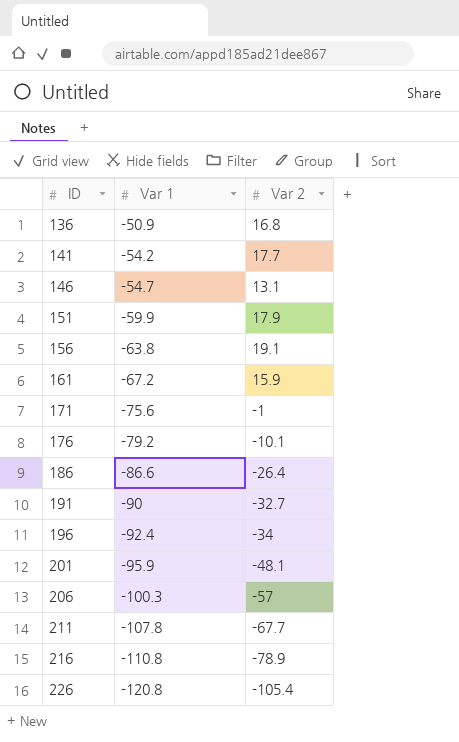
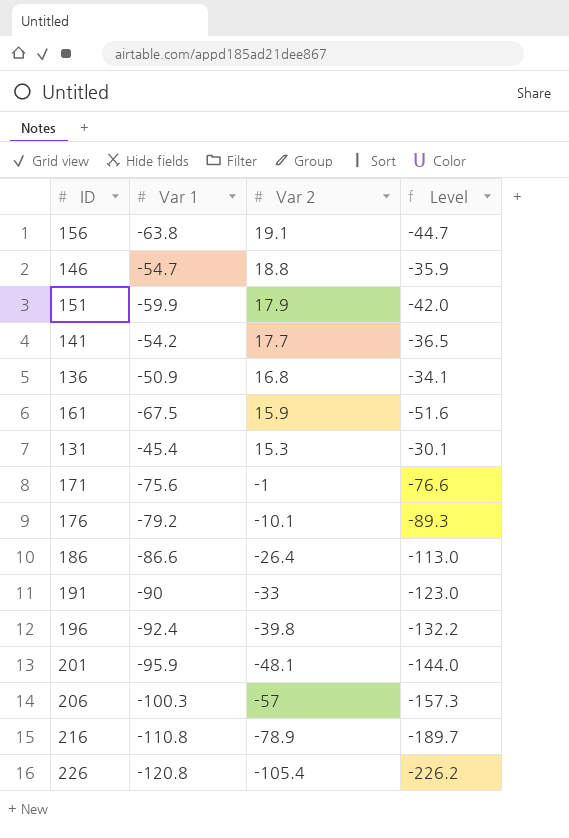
row order: ID ascending -> Var 2 descending
column Level | formula: none -> [Var 1] + [Var 2]
row 211: -107.8 | -67.7 -> none
146 | Var 2: 13.1 -> 18.8
161 | Var 1: -67.2 -> -67.5
row 131: none -> -45.4 | 15.3 | -30.1
191 | Var 2: -32.7 -> -33
196 | Var 2: -34 -> -39.8

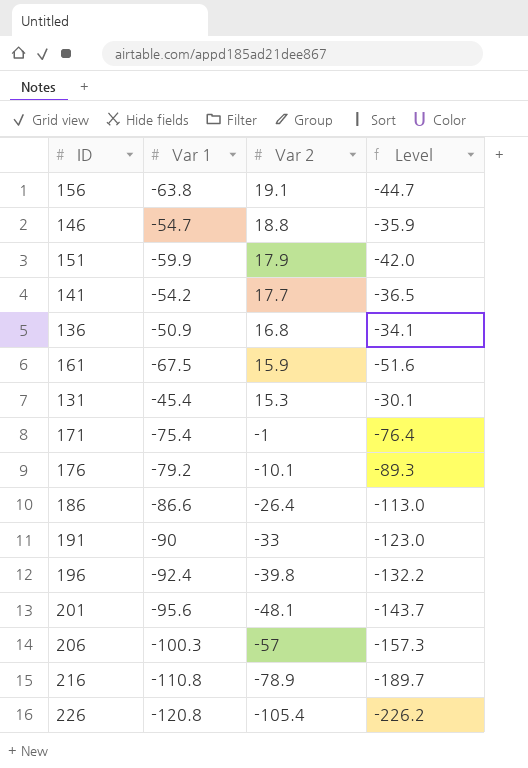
171 | Var 1: -75.6 -> -75.4
171 | Level: -76.6 -> -76.4
201 | Var 1: -95.9 -> -95.6
201 | Level: -144.0 -> -143.7

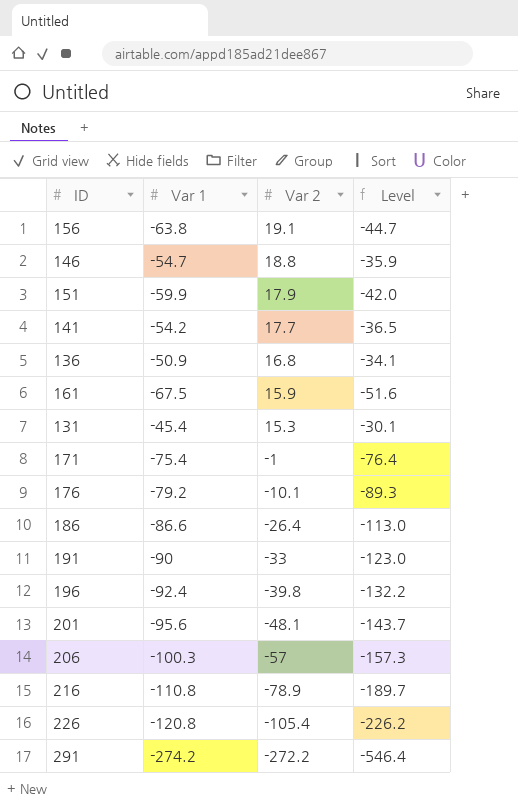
row 291: none -> -274.2 | -272.2 | -546.4

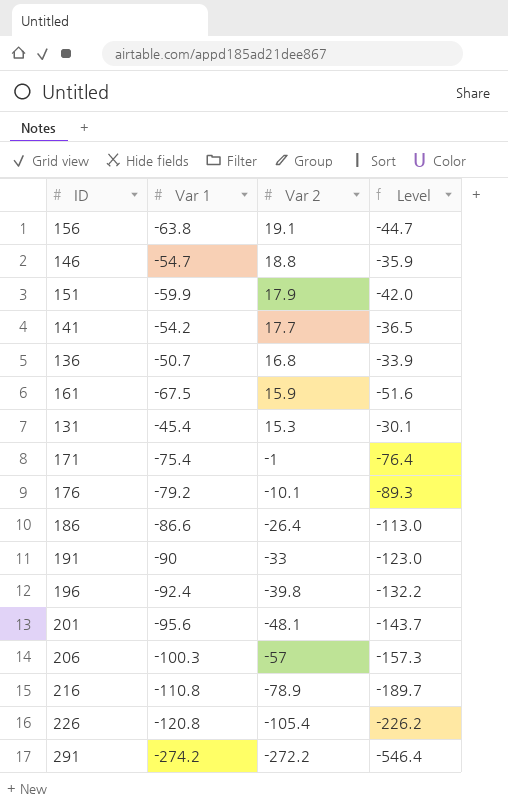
136 | Var 1: -50.9 -> -50.7
136 | Level: -34.1 -> -33.9

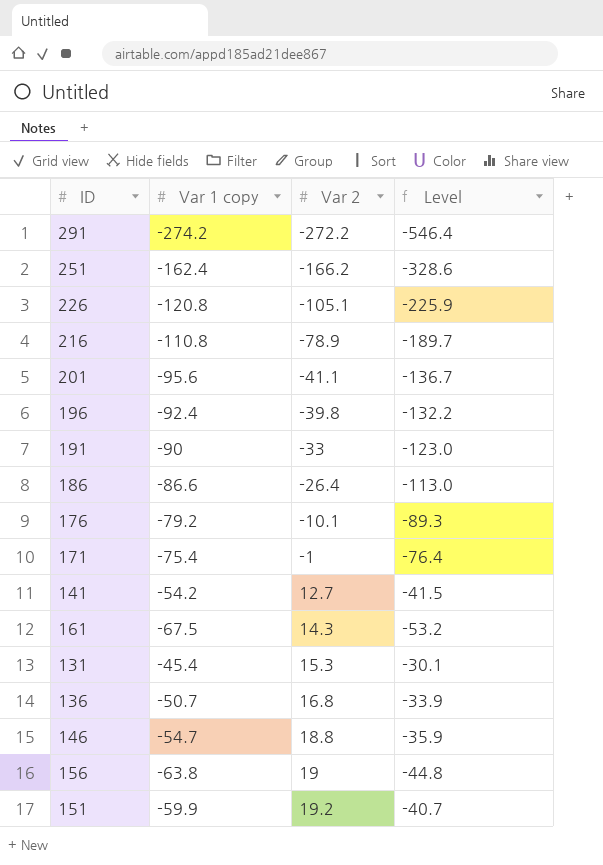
row order: Var 2 descending -> Var 2 ascending
column name: Var 1 -> Var 1 copy
row 206: -100.3 | -57 | -157.3 -> none
row 251: none -> -162.4 | -166.2 | -328.6
226 | Var 2: -105.4 -> -105.1
226 | Level: -226.2 -> -225.9
201 | Var 2: -48.1 -> -41.1
201 | Level: -143.7 -> -136.7
141 | Var 2: 17.7 -> 12.7
141 | Level: -36.5 -> -41.5
161 | Var 2: 15.9 -> 14.3
161 | Level: -51.6 -> -53.2
156 | Var 2: 19.1 -> 19
156 | Level: -44.7 -> -44.8
151 | Var 2: 17.9 -> 19.2
151 | Level: -42.0 -> -40.7

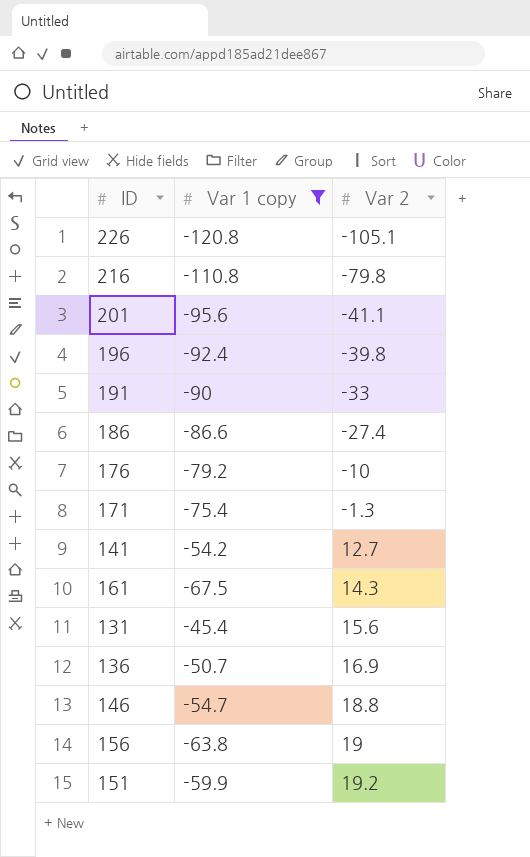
filter: none -> Var 1 copy >= -120.8
column Level | formula: [Var 1 copy] + [Var 2] -> none
216 | Var 2: -78.9 -> -79.8
186 | Var 2: -26.4 -> -27.4
176 | Var 2: -10.1 -> -10
171 | Var 2: -1 -> -1.3
131 | Var 2: 15.3 -> 15.6
136 | Var 2: 16.8 -> 16.9

